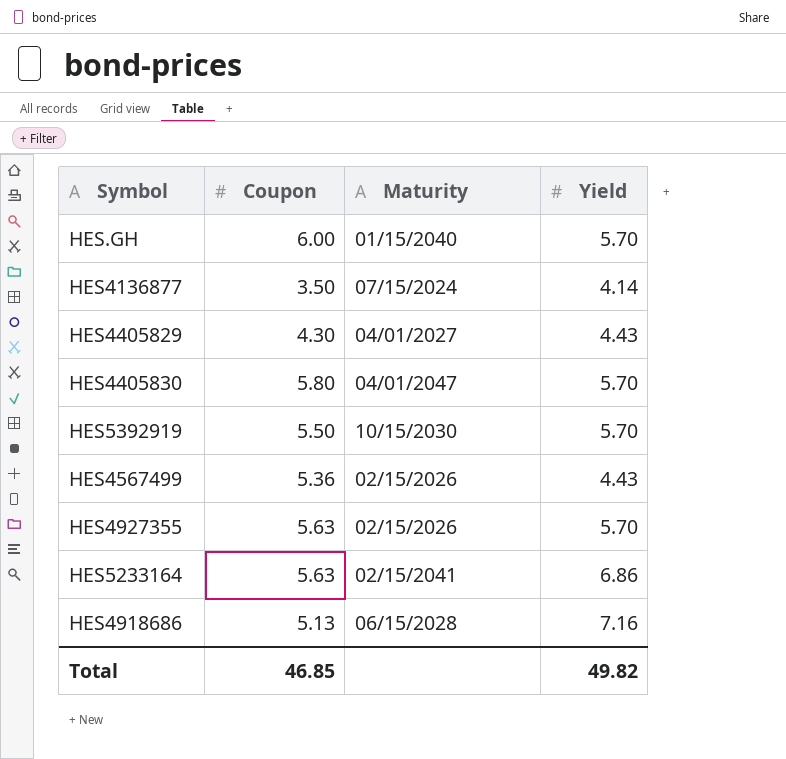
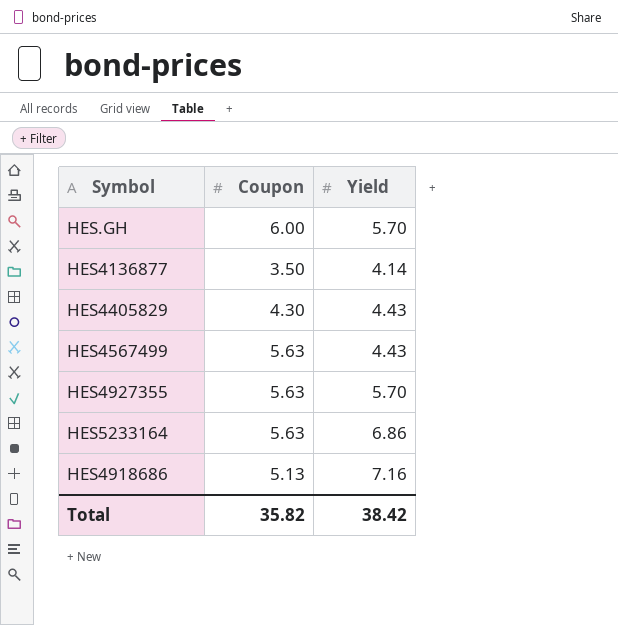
column Maturity | position: 3 -> none
row HES4405830: 5.80 | 04/01/2047 | 5.70 -> none
row HES5392919: 5.50 | 10/15/2030 | 5.70 -> none
HES4567499 | Coupon: 5.36 -> 5.63
Total | Coupon: 46.85 -> 35.82
Total | Yield: 49.82 -> 38.42

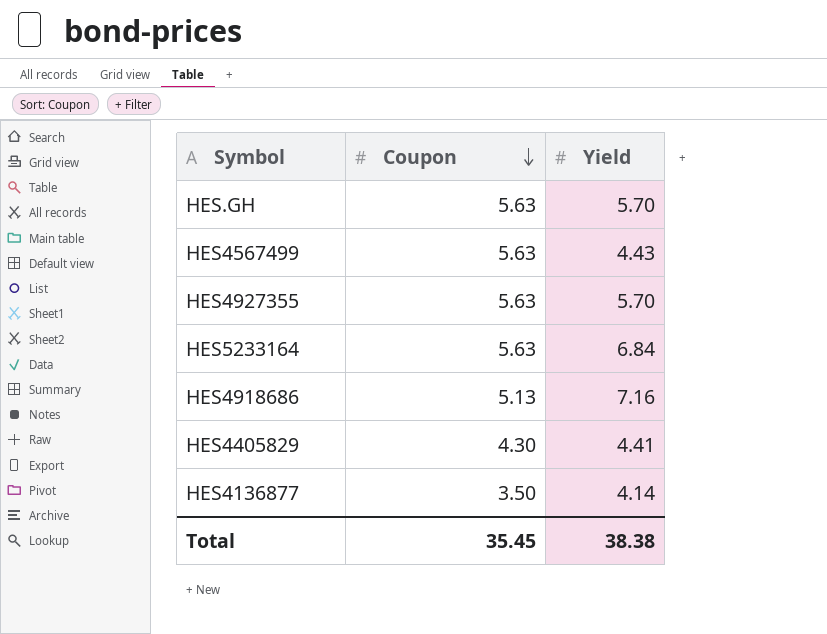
row order: none -> Coupon descending
HES.GH | Coupon: 6.00 -> 5.63
HES5233164 | Yield: 6.86 -> 6.84
HES4405829 | Yield: 4.43 -> 4.41
Total | Coupon: 35.82 -> 35.45
Total | Yield: 38.42 -> 38.38

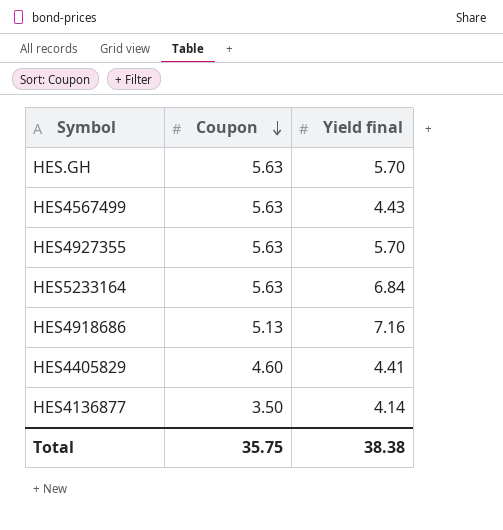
column name: Yield -> Yield final
HES4405829 | Coupon: 4.30 -> 4.60
Total | Coupon: 35.45 -> 35.75

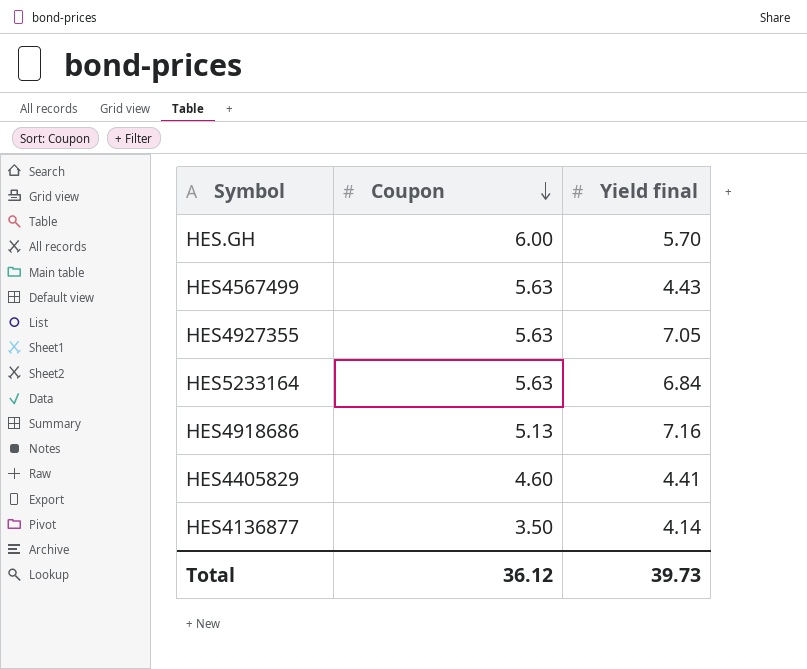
HES.GH | Coupon: 5.63 -> 6.00
HES4927355 | Yield final: 5.70 -> 7.05
Total | Coupon: 35.75 -> 36.12
Total | Yield final: 38.38 -> 39.73

